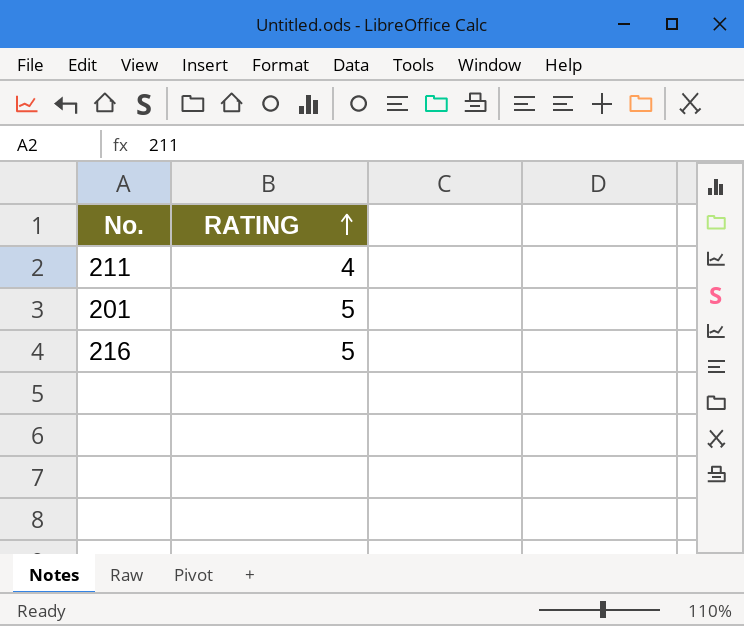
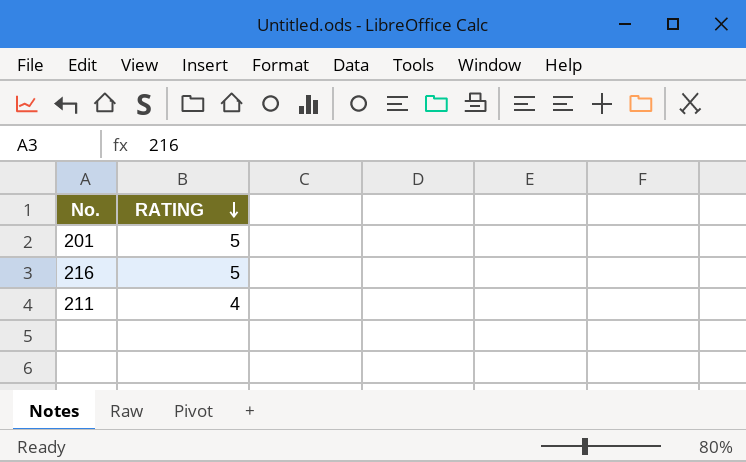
row order: RATING ascending -> RATING descending

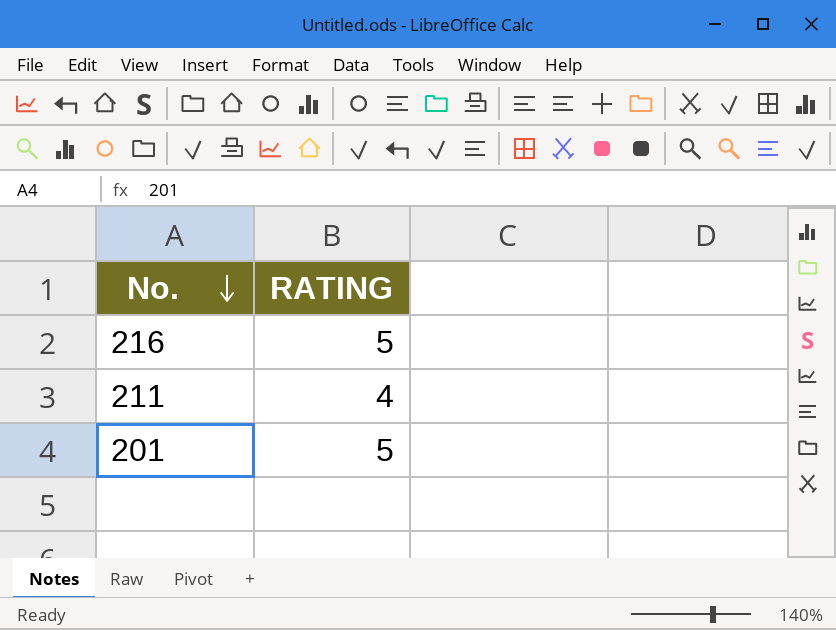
row order: RATING descending -> No. descending

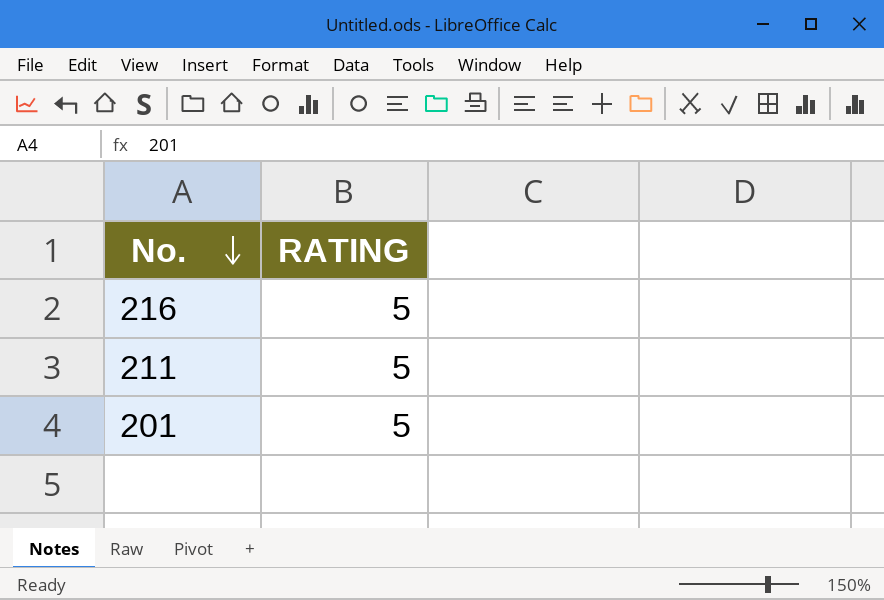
211 | RATING: 4 -> 5

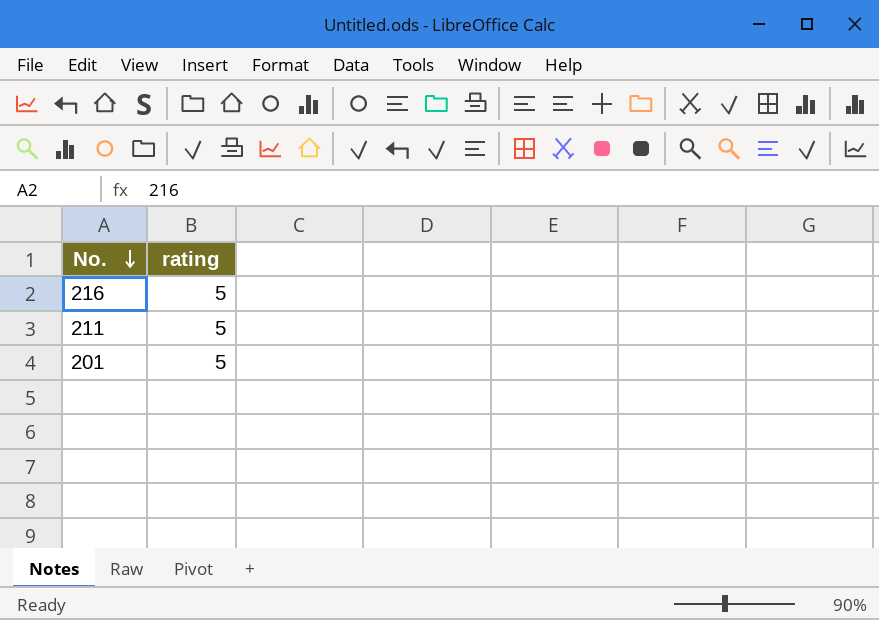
column name: RATING -> rating

